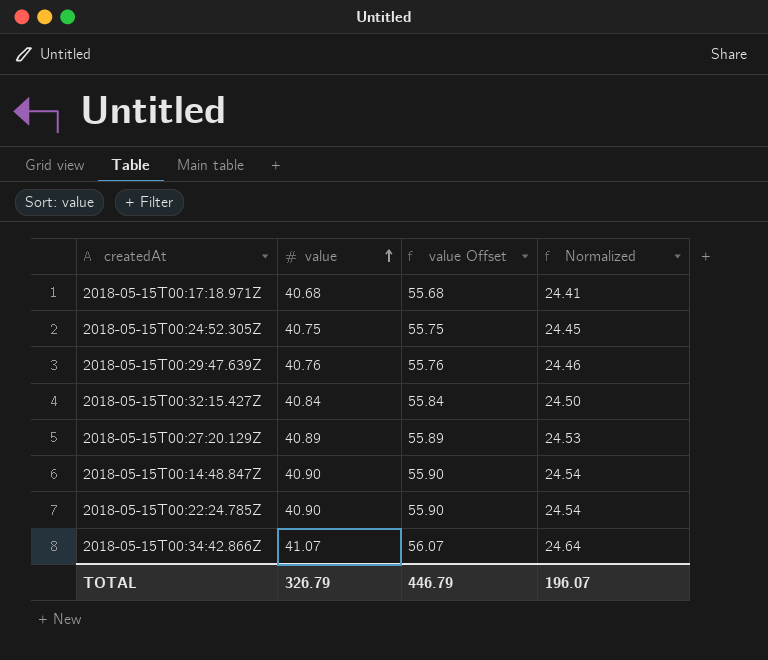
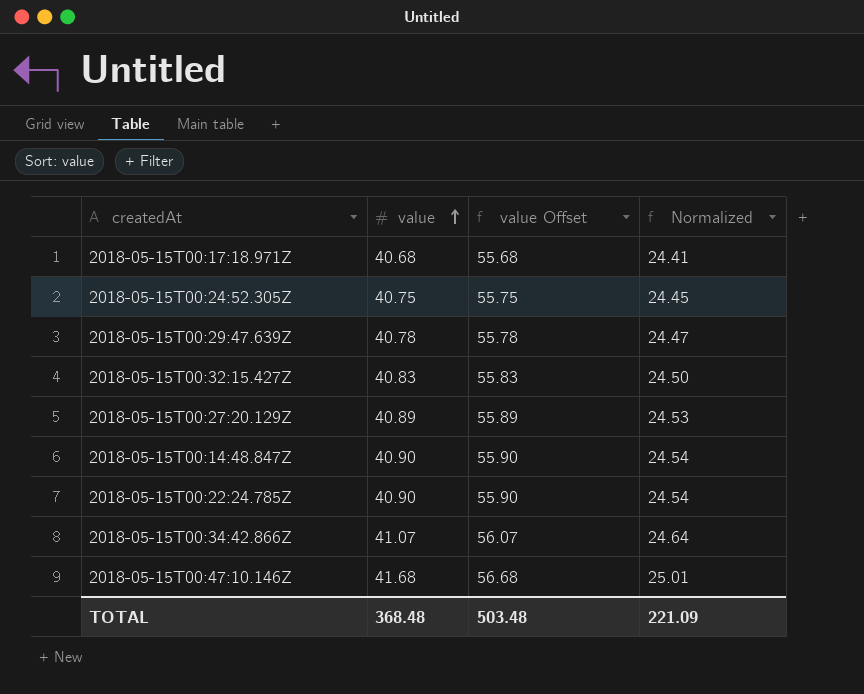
2018-05-15T00:29:47.639Z | value: 40.76 -> 40.78
2018-05-15T00:29:47.639Z | value Offset: 55.76 -> 55.78
2018-05-15T00:29:47.639Z | Normalized: 24.46 -> 24.47
2018-05-15T00:32:15.427Z | value: 40.84 -> 40.83
2018-05-15T00:32:15.427Z | value Offset: 55.84 -> 55.83
row 2018-05-15T00:47:10.146Z: none -> 41.68 | 56.68 | 25.01
TOTAL | value: 326.79 -> 368.48
TOTAL | value Offset: 446.79 -> 503.48
TOTAL | Normalized: 196.07 -> 221.09

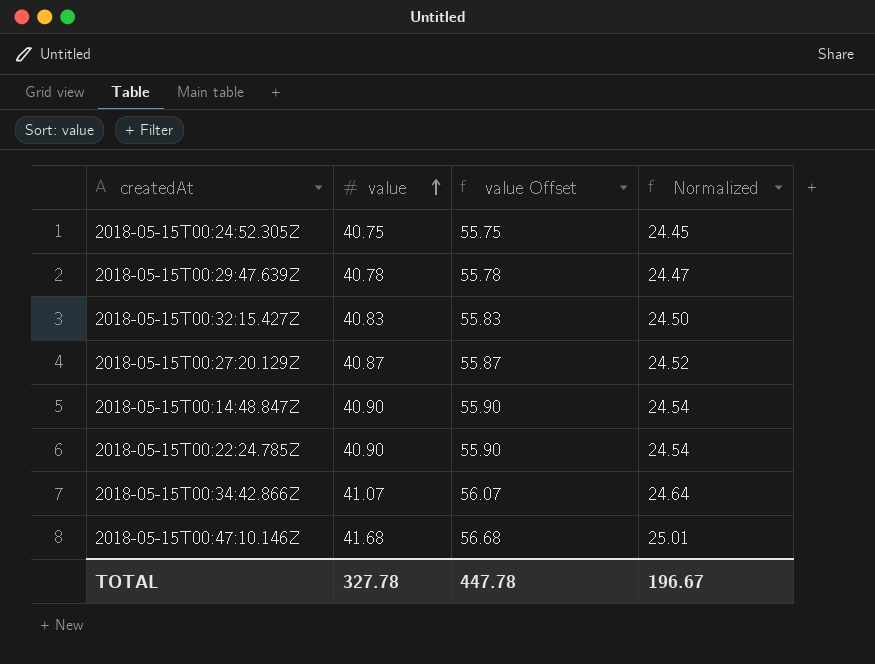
row 2018-05-15T00:17:18.971Z: 40.68 | 55.68 | 24.41 -> none
2018-05-15T00:27:20.129Z | value: 40.89 -> 40.87
2018-05-15T00:27:20.129Z | value Offset: 55.89 -> 55.87
2018-05-15T00:27:20.129Z | Normalized: 24.53 -> 24.52
TOTAL | value: 368.48 -> 327.78
TOTAL | value Offset: 503.48 -> 447.78
TOTAL | Normalized: 221.09 -> 196.67

